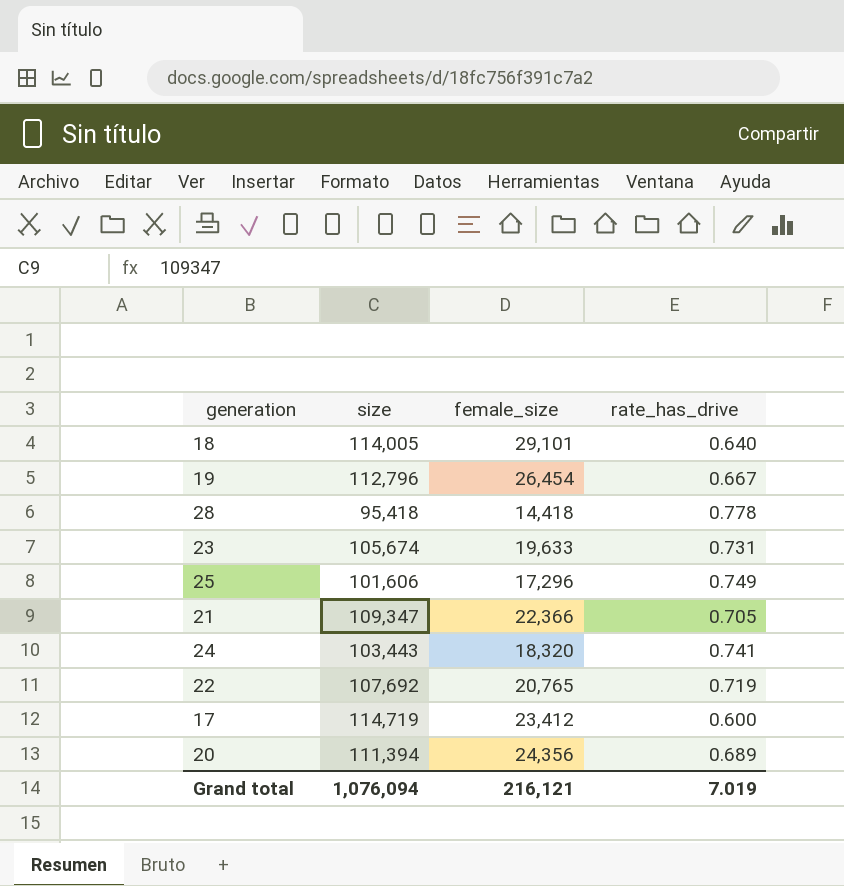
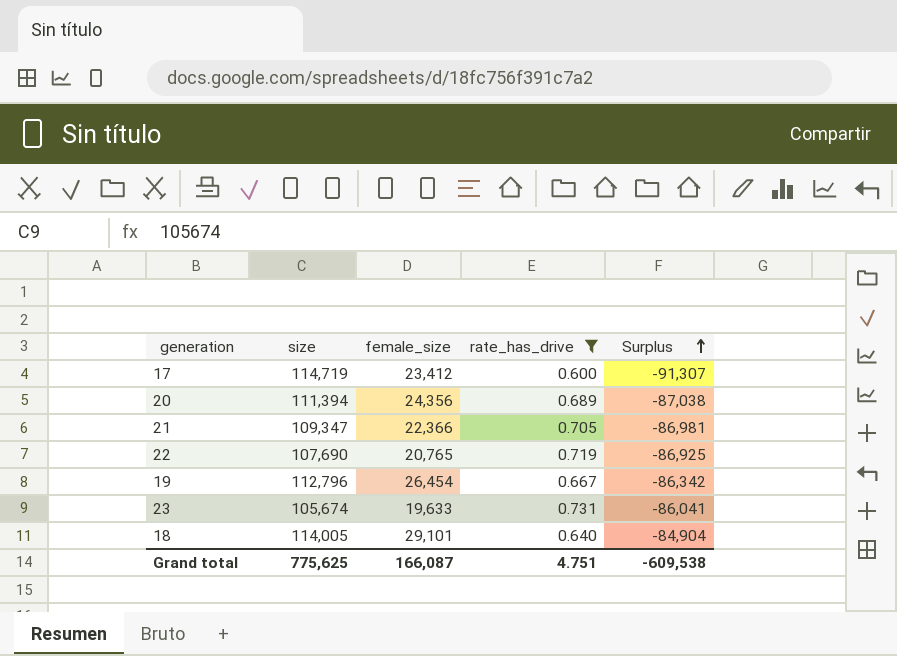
filter: none -> rate_has_drive <= 0.731
row order: none -> Surplus ascending
column Surplus | formula: none -> [female_size] - [size]
22 | size: 107,692 -> 107,690
Grand total | size: 1,076,094 -> 775,625
Grand total | female_size: 216,121 -> 166,087
Grand total | rate_has_drive: 7.019 -> 4.751

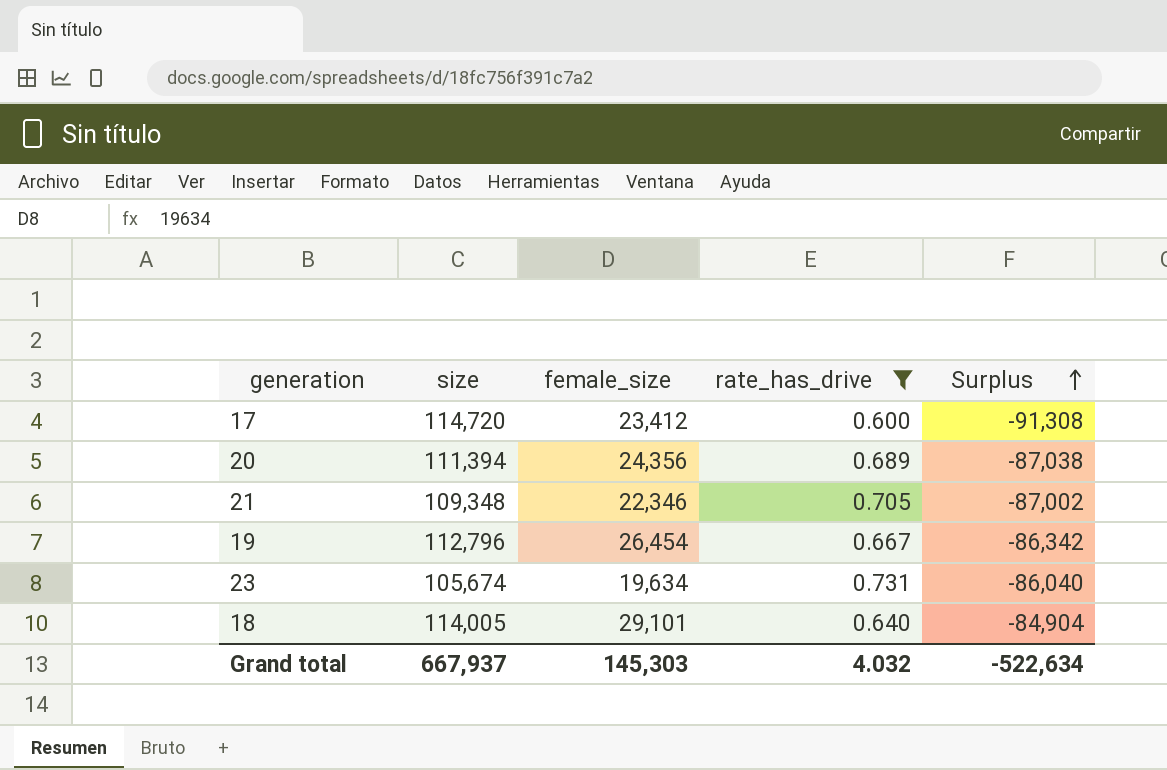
row 22: 107,690 | 20,765 | 0.719 | -86,925 -> none
17 | size: 114,719 -> 114,720
17 | Surplus: -91,307 -> -91,308
21 | size: 109,347 -> 109,348
21 | female_size: 22,366 -> 22,346
21 | Surplus: -86,981 -> -87,002
23 | female_size: 19,633 -> 19,634
23 | Surplus: -86,041 -> -86,040
Grand total | size: 775,625 -> 667,937
Grand total | female_size: 166,087 -> 145,303
Grand total | rate_has_drive: 4.751 -> 4.032
Grand total | Surplus: -609,538 -> -522,634

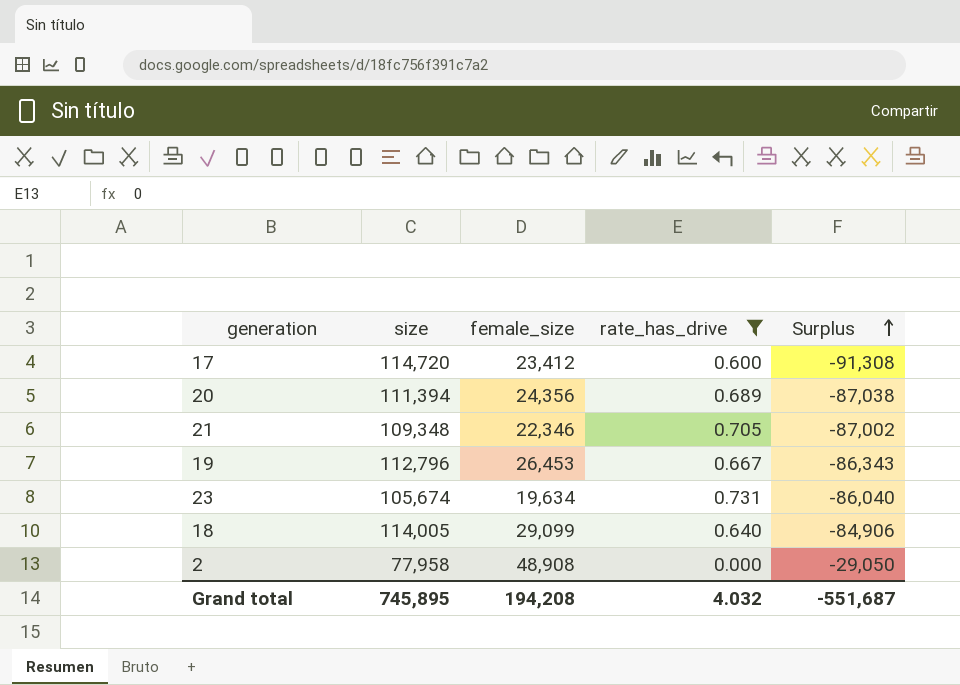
19 | female_size: 26,454 -> 26,453
19 | Surplus: -86,342 -> -86,343
18 | female_size: 29,101 -> 29,099
18 | Surplus: -84,904 -> -84,906
row 2: none -> 77,958 | 48,908 | 0.000 | -29,050
Grand total | size: 667,937 -> 745,895
Grand total | female_size: 145,303 -> 194,208
Grand total | Surplus: -522,634 -> -551,687

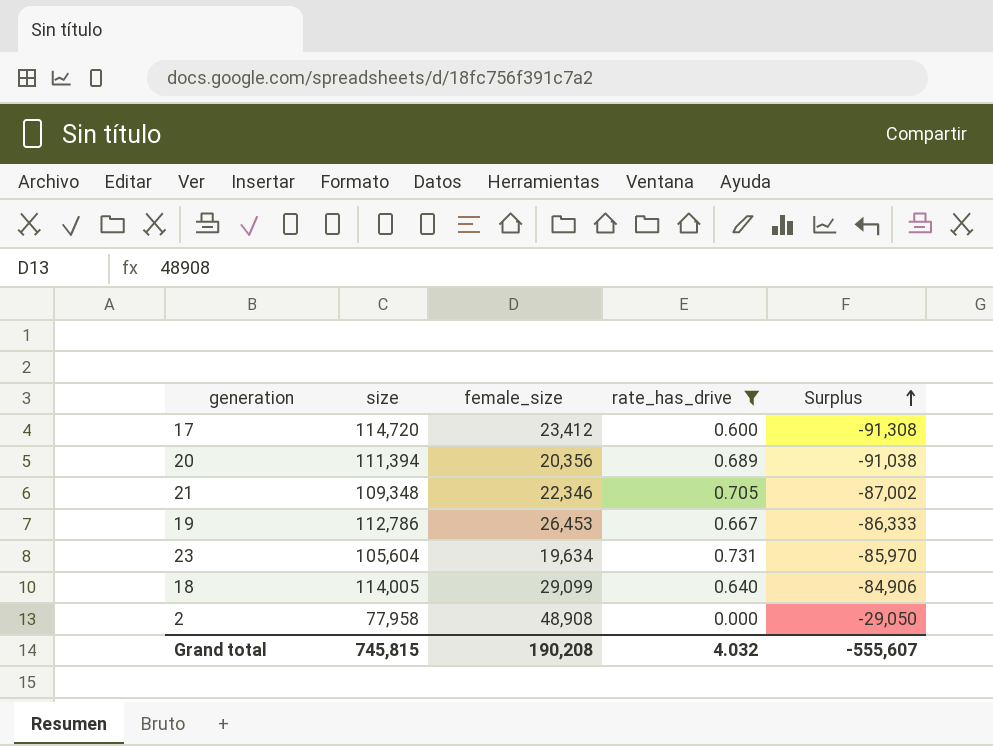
20 | female_size: 24,356 -> 20,356
20 | Surplus: -87,038 -> -91,038
19 | size: 112,796 -> 112,786
19 | Surplus: -86,343 -> -86,333
23 | size: 105,674 -> 105,604
23 | Surplus: -86,040 -> -85,970
Grand total | size: 745,895 -> 745,815
Grand total | female_size: 194,208 -> 190,208
Grand total | Surplus: -551,687 -> -555,607

